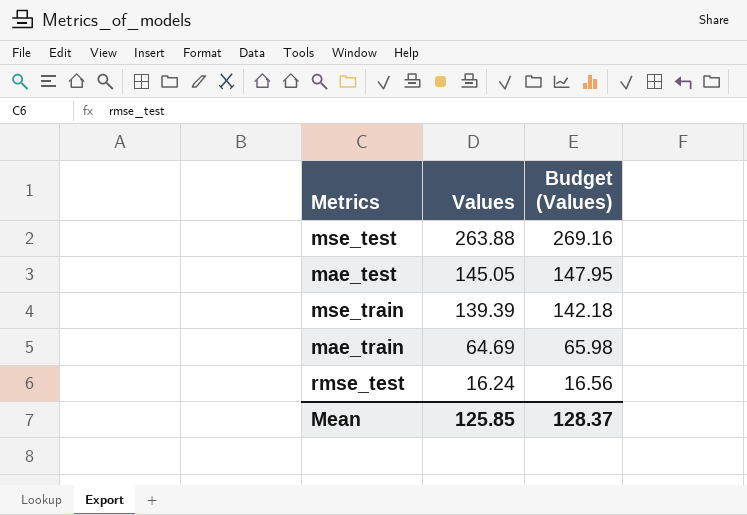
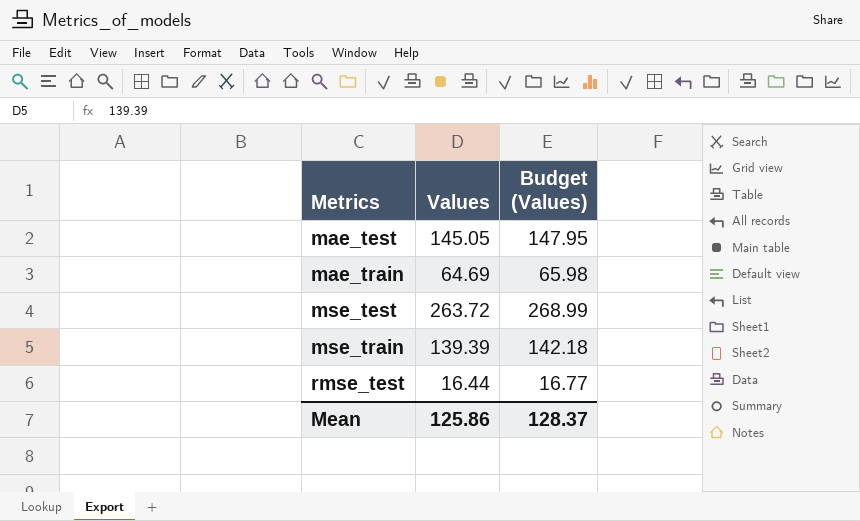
row order: Values descending -> Metrics ascending
mse_test | Values: 263.88 -> 263.72
mse_test | Budget (Values): 269.16 -> 268.99
rmse_test | Values: 16.24 -> 16.44
rmse_test | Budget (Values): 16.56 -> 16.77
Mean | Values: 125.85 -> 125.86

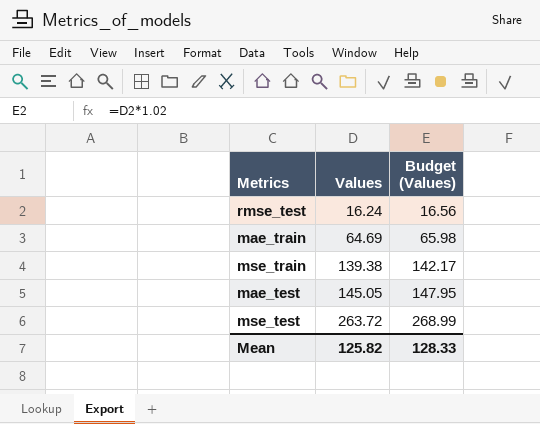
row order: Metrics ascending -> Values ascending
rmse_test | Values: 16.44 -> 16.24
rmse_test | Budget (Values): 16.77 -> 16.56
mse_train | Values: 139.39 -> 139.38
mse_train | Budget (Values): 142.18 -> 142.17
Mean | Values: 125.86 -> 125.82
Mean | Budget (Values): 128.37 -> 128.33

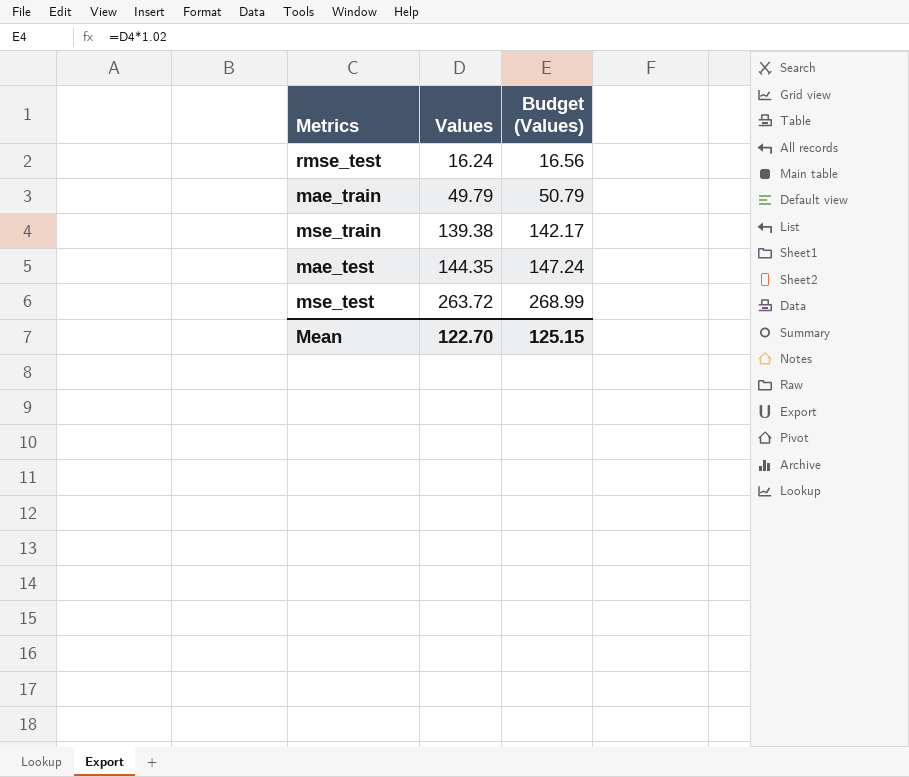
mae_train | Values: 64.69 -> 49.79
mae_train | Budget (Values): 65.98 -> 50.79
mae_test | Values: 145.05 -> 144.35
mae_test | Budget (Values): 147.95 -> 147.24
Mean | Values: 125.82 -> 122.70
Mean | Budget (Values): 128.33 -> 125.15

